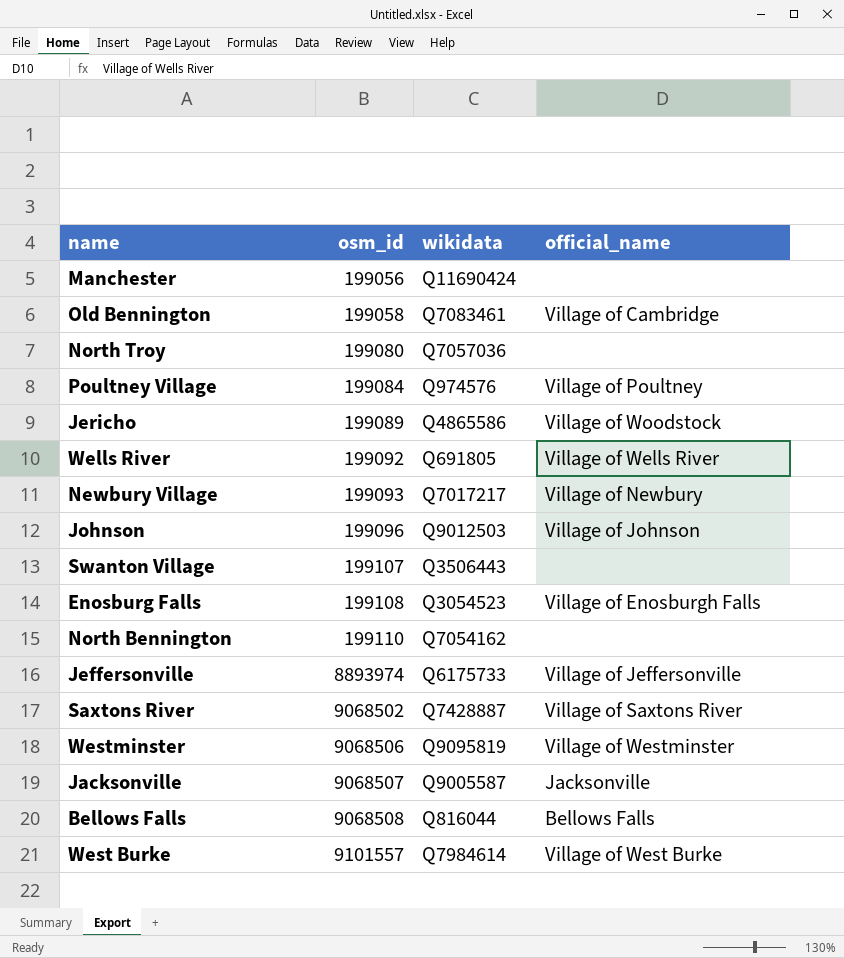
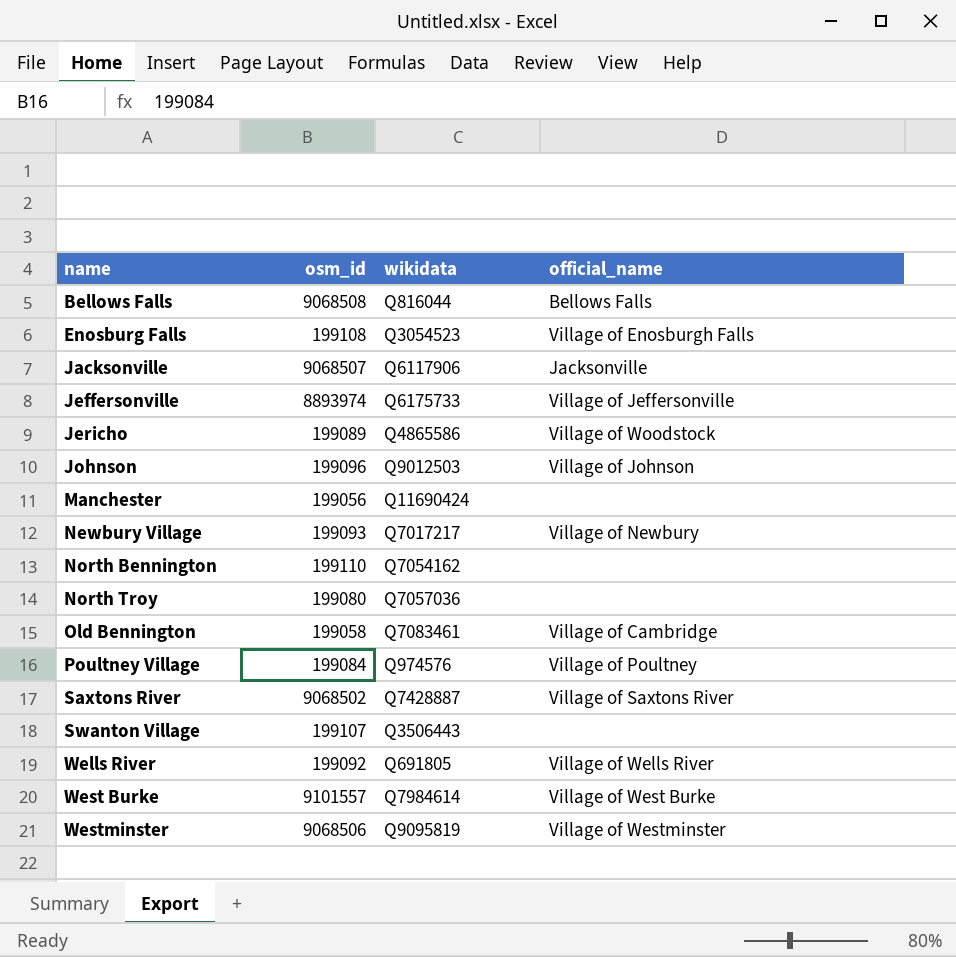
row order: osm_id ascending -> name ascending
Jacksonville | wikidata: Q9005587 -> Q6117906

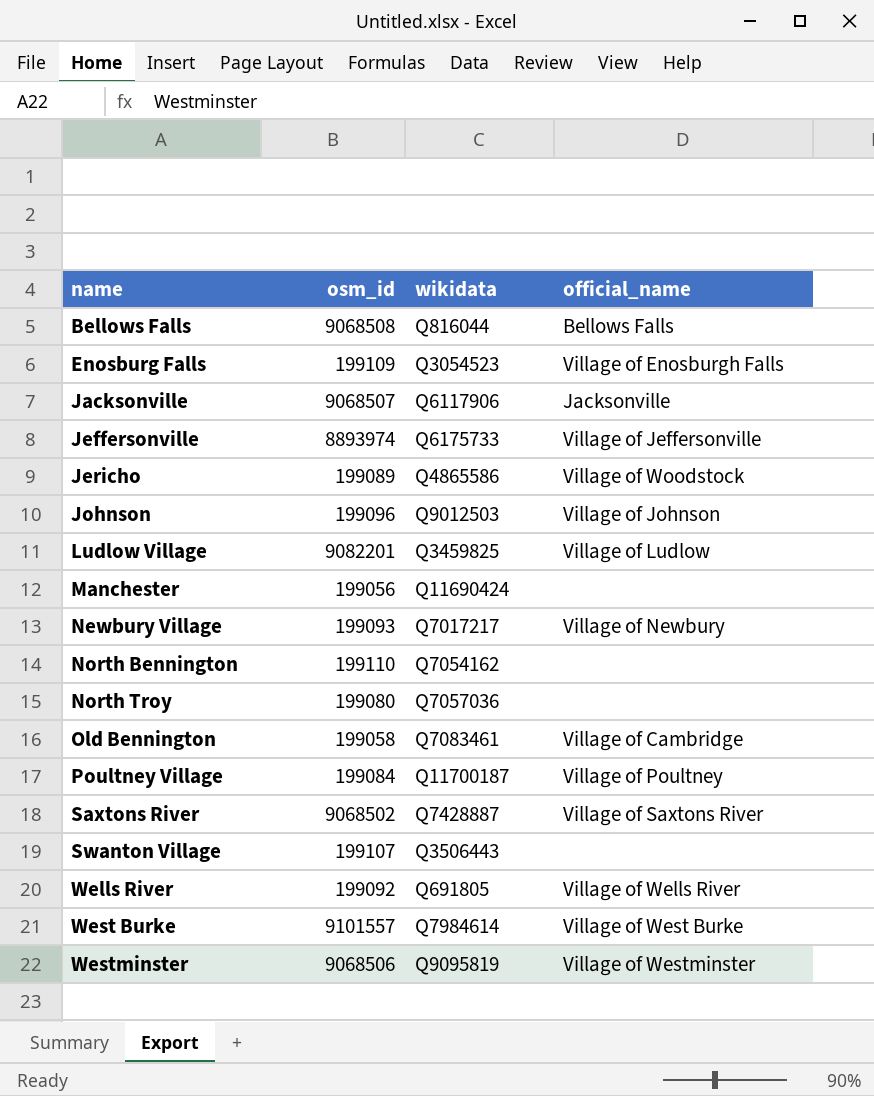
Enosburg Falls | osm_id: 199108 -> 199109
row Ludlow Village: none -> 9082201 | Q3459825 | Village of Ludlow
Poultney Village | wikidata: Q974576 -> Q11700187

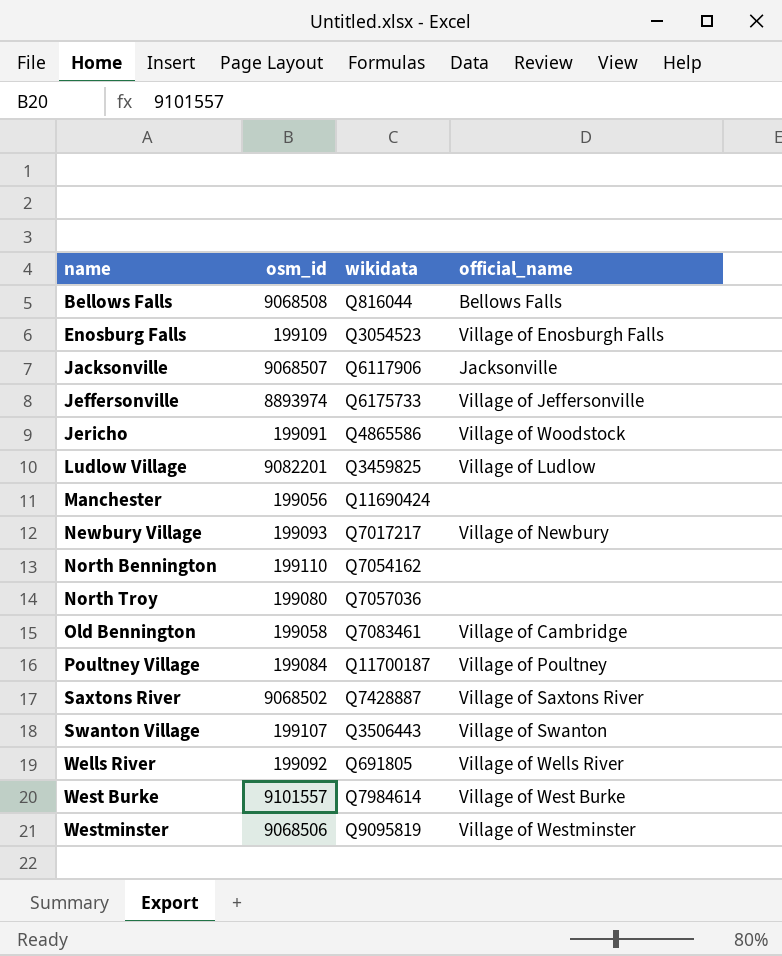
row Johnson: 199096 | Q9012503 | Village of Johnson -> none
Jericho | osm_id: 199089 -> 199091
Swanton Village | official_name: none -> Village of Swanton

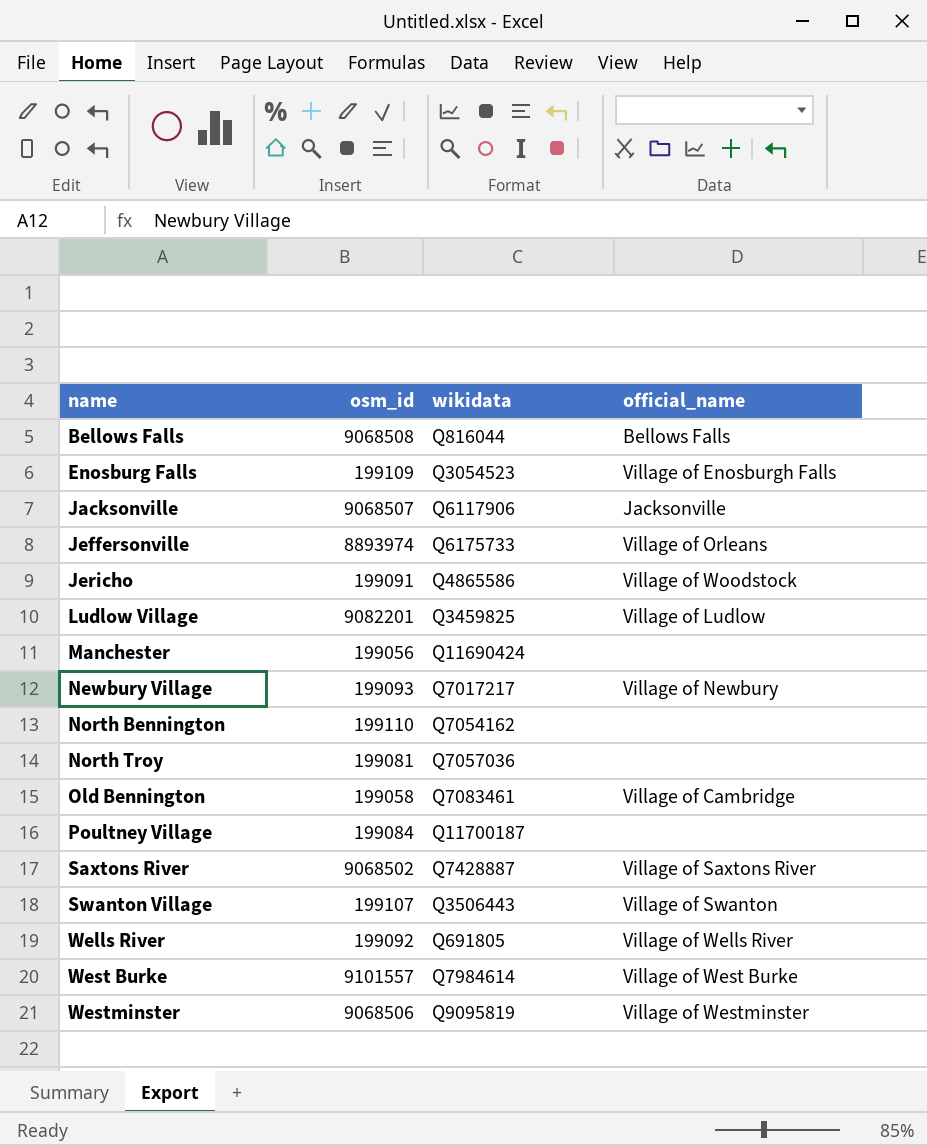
Jeffersonville | official_name: Village of Jeffersonville -> Village of Orleans
North Troy | osm_id: 199080 -> 199081
Poultney Village | official_name: Village of Poultney -> none

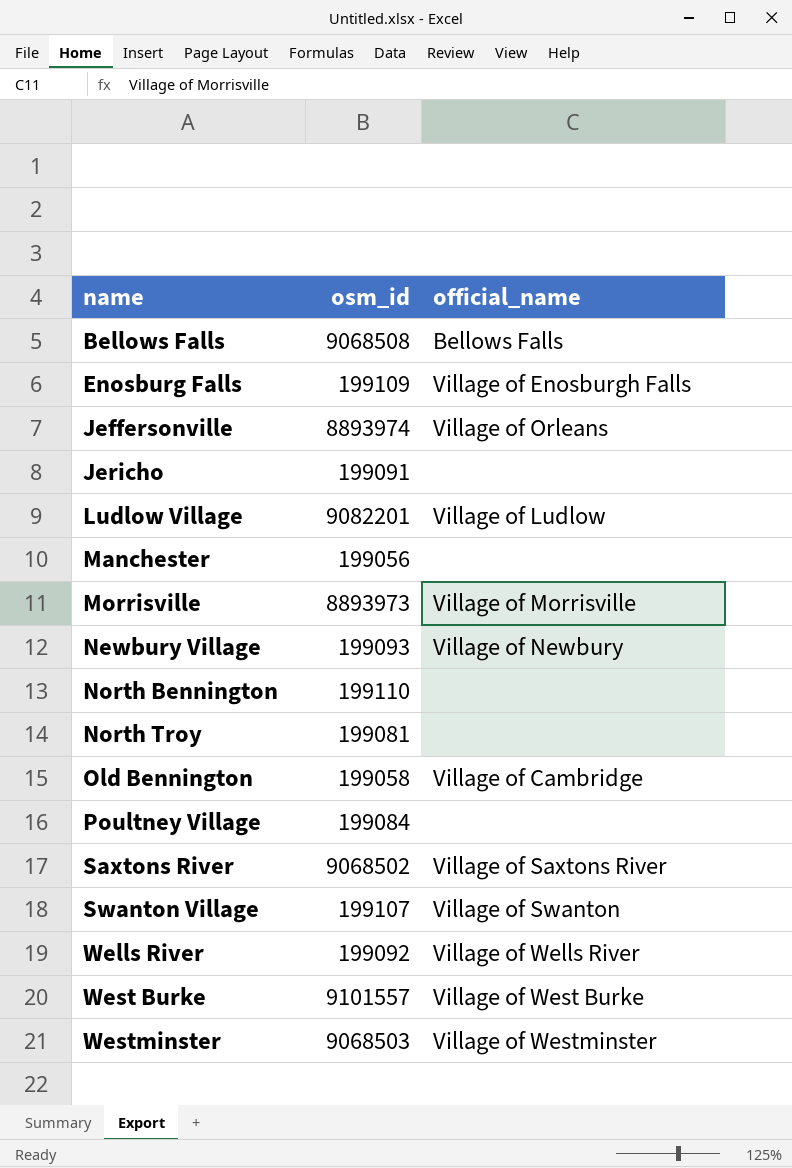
column wikidata | position: 3 -> none
row Jacksonville: 9068507 | Q6117906 | Jacksonville -> none
Jericho | official_name: Village of Woodstock -> none
row Morrisville: none -> 8893973 | Village of Morrisville
Westminster | osm_id: 9068506 -> 9068503

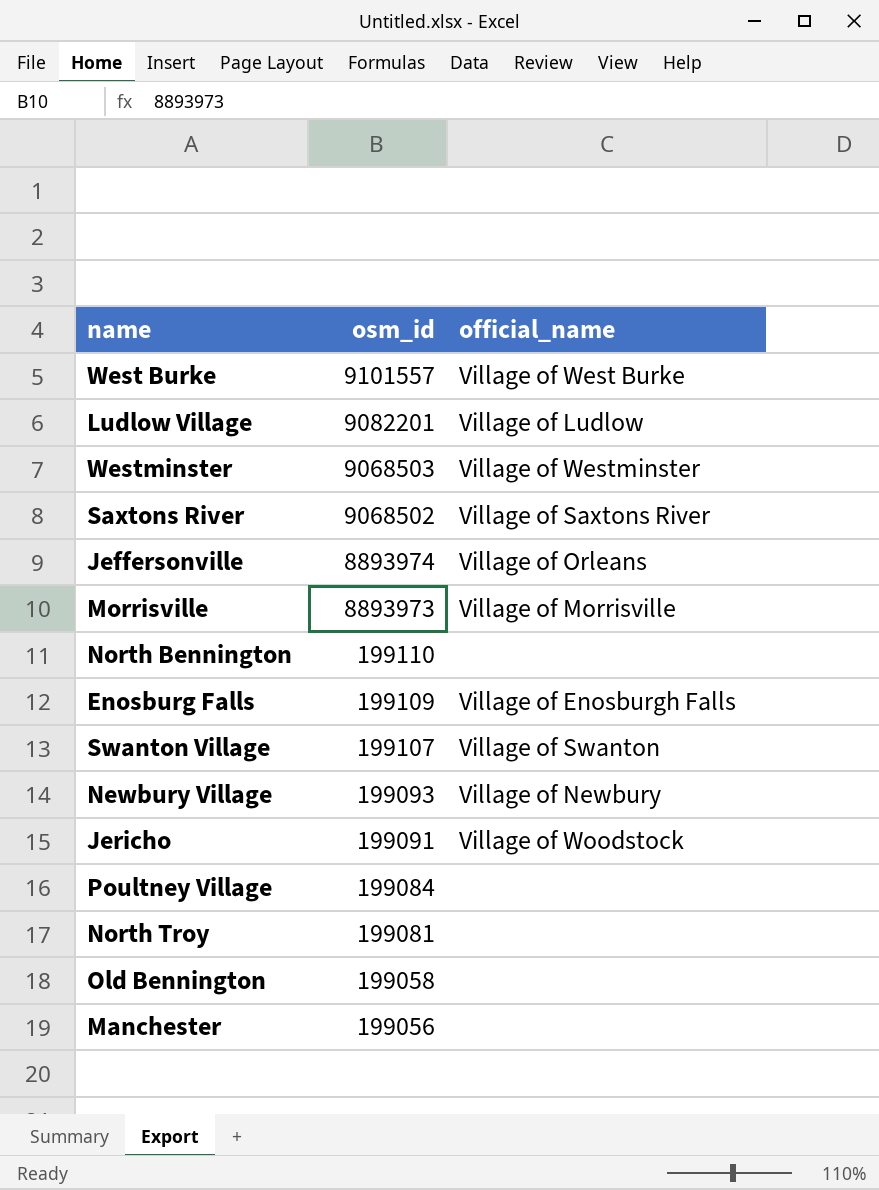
row order: name ascending -> osm_id descending
row Bellows Falls: 9068508 | Bellows Falls -> none
row Wells River: 199092 | Village of Wells River -> none
Jericho | official_name: none -> Village of Woodstock
Old Bennington | official_name: Village of Cambridge -> none

